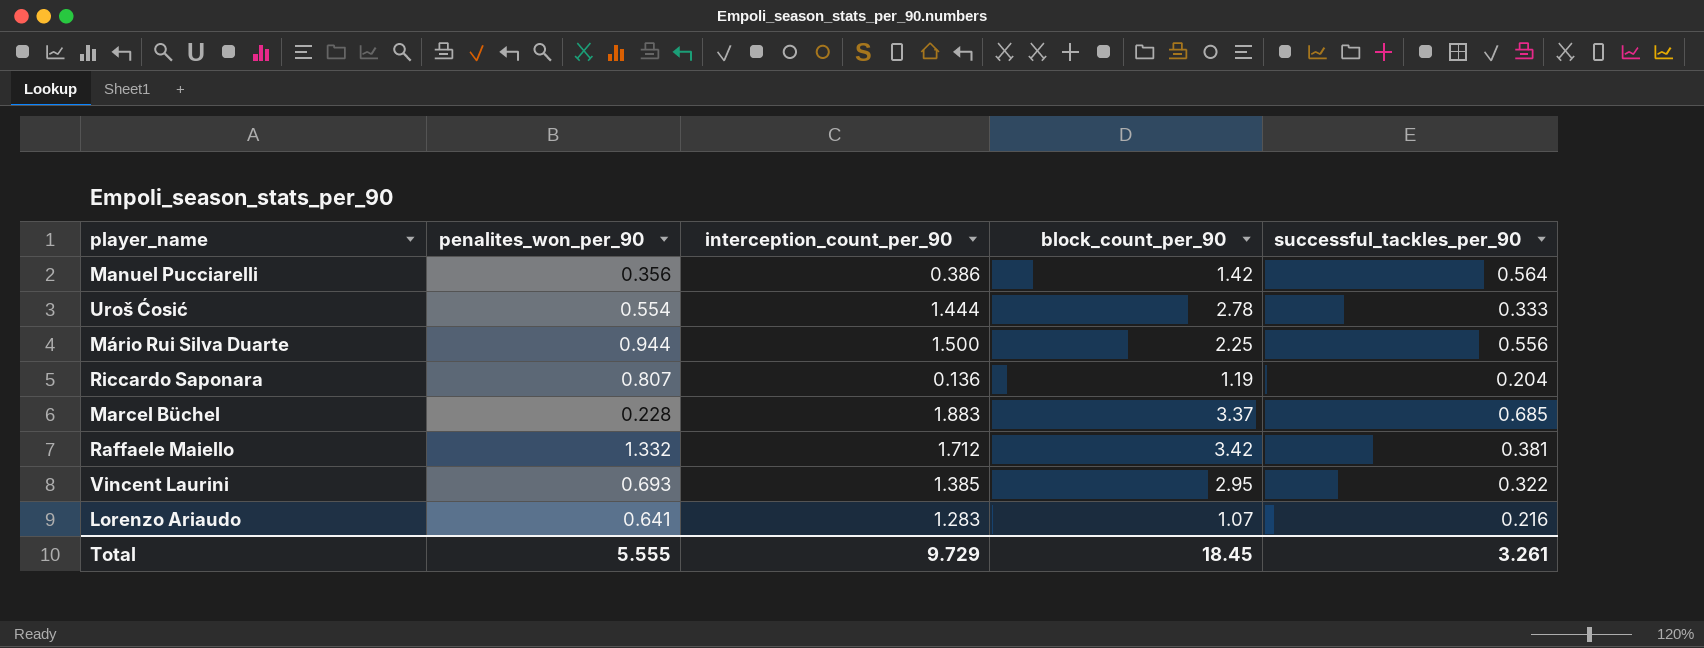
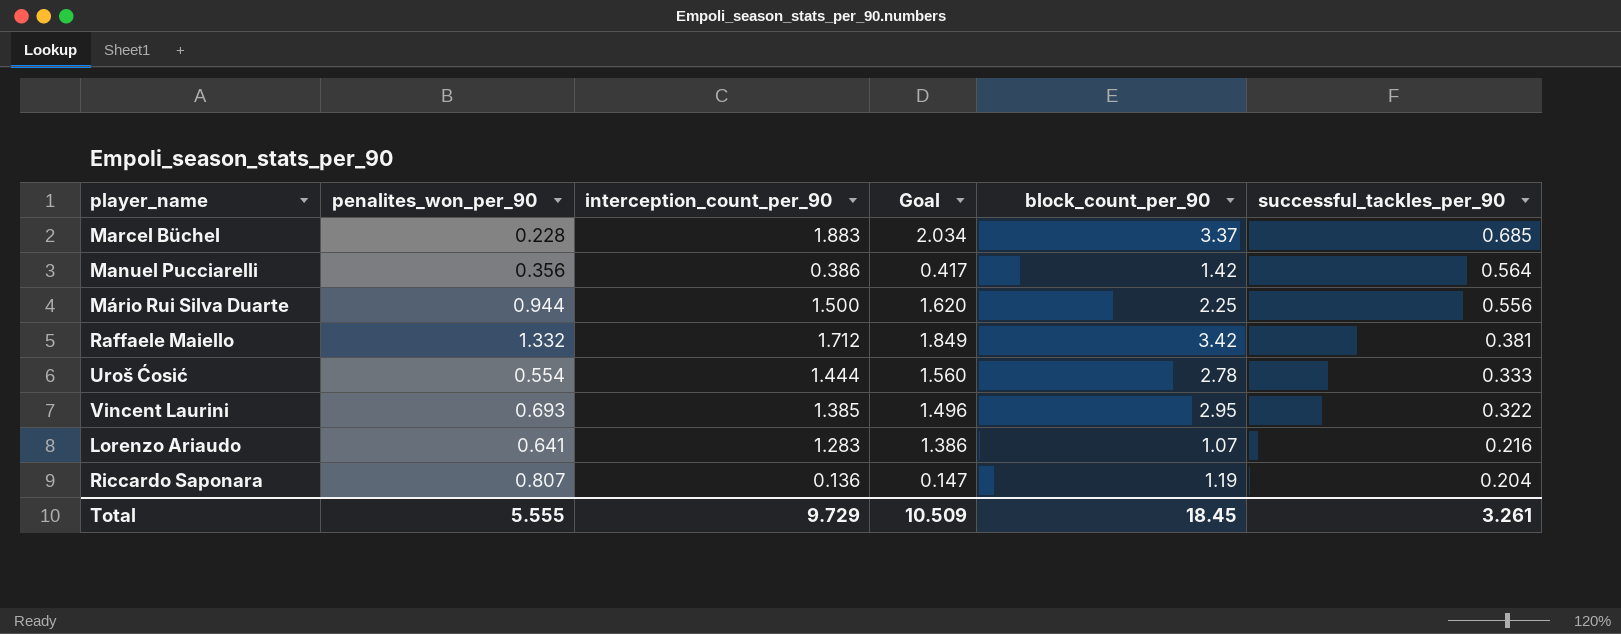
row order: none -> successful_tackles_per_90 descending
column Goal | formula: none -> [interception_count_per_90] * 1.08

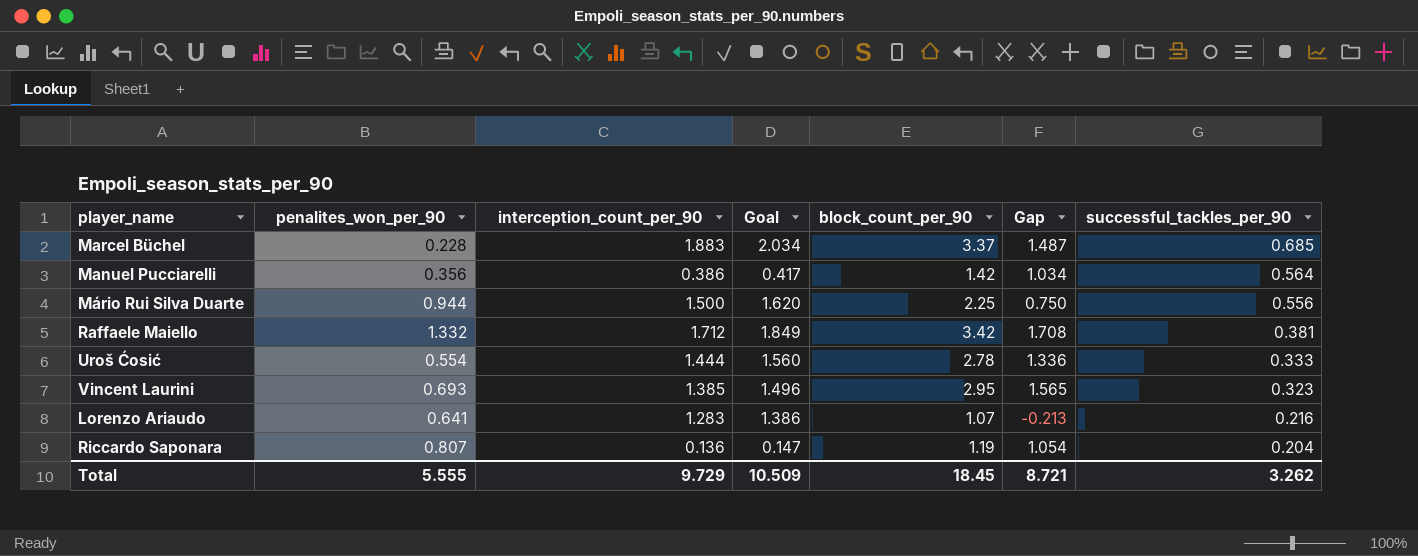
column Gap | formula: none -> [block_count_per_90] - [interception_count_per_90]
Vincent Laurini | successful_tackles_per_90: 0.322 -> 0.323
Total | successful_tackles_per_90: 3.261 -> 3.262

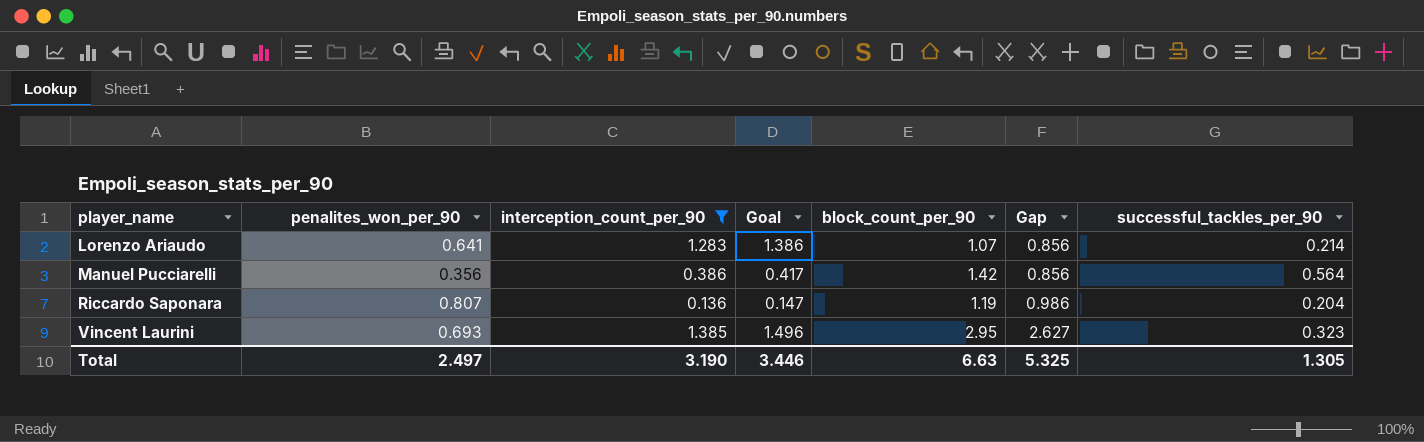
filter: none -> interception_count_per_90 <= 1.385
row order: successful_tackles_per_90 descending -> player_name ascending
column Gap | formula: [block_count_per_90] - [interception_count_per_90] -> [block_count_per_90] - [successful_tackles_per_90]
Lorenzo Ariaudo | successful_tackles_per_90: 0.216 -> 0.214
Total | penalites_won_per_90: 5.555 -> 2.497
Total | interception_count_per_90: 9.729 -> 3.190
Total | Goal: 10.509 -> 3.446
Total | block_count_per_90: 18.45 -> 6.63
Total | Gap: 8.721 -> 5.325
Total | successful_tackles_per_90: 3.262 -> 1.305

